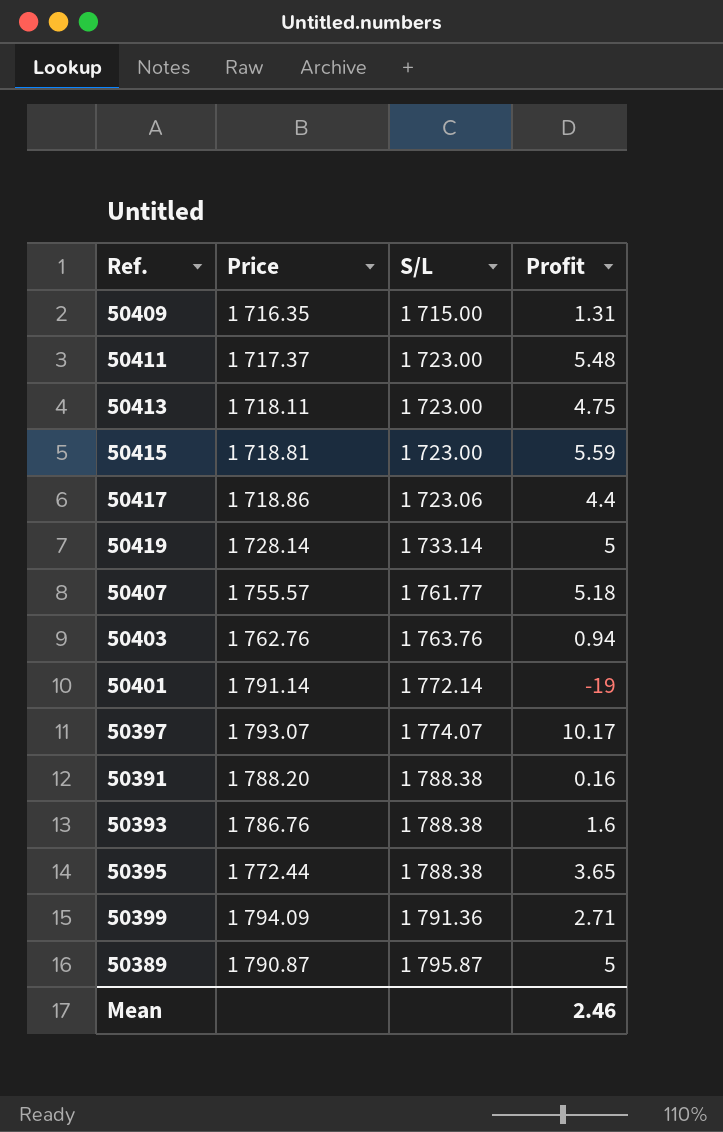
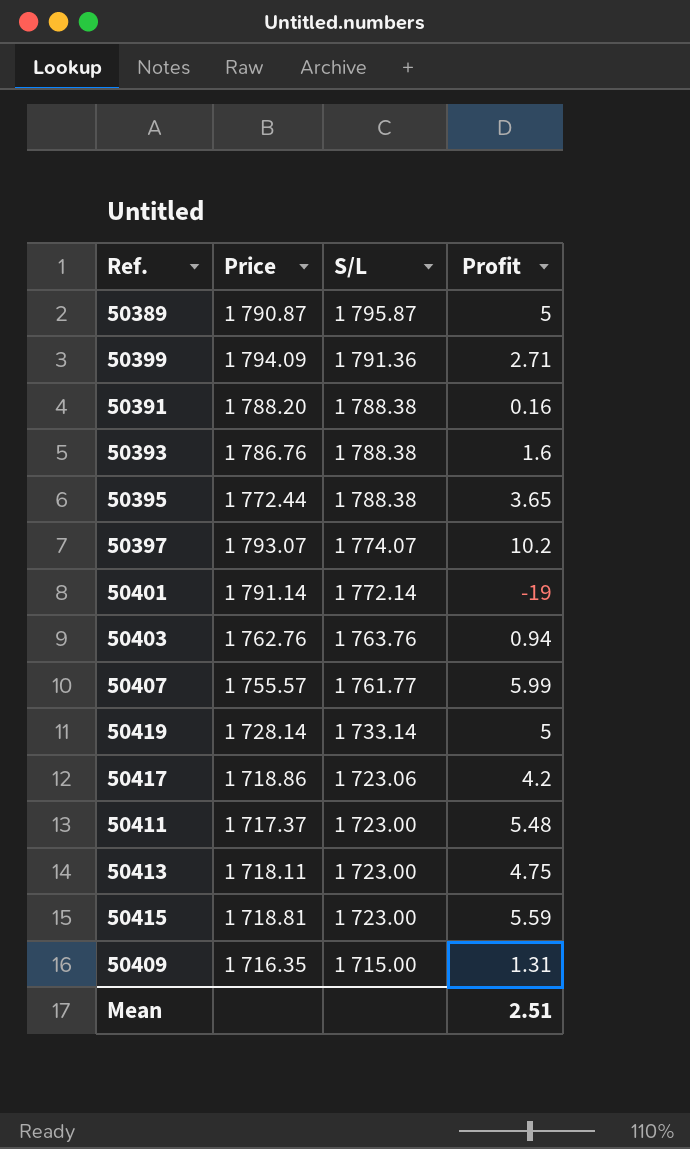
row order: S/L ascending -> S/L descending
50397 | Profit: 10.17 -> 10.2
50407 | Profit: 5.18 -> 5.99
50417 | Profit: 4.4 -> 4.2
Mean | Profit: 2.46 -> 2.51

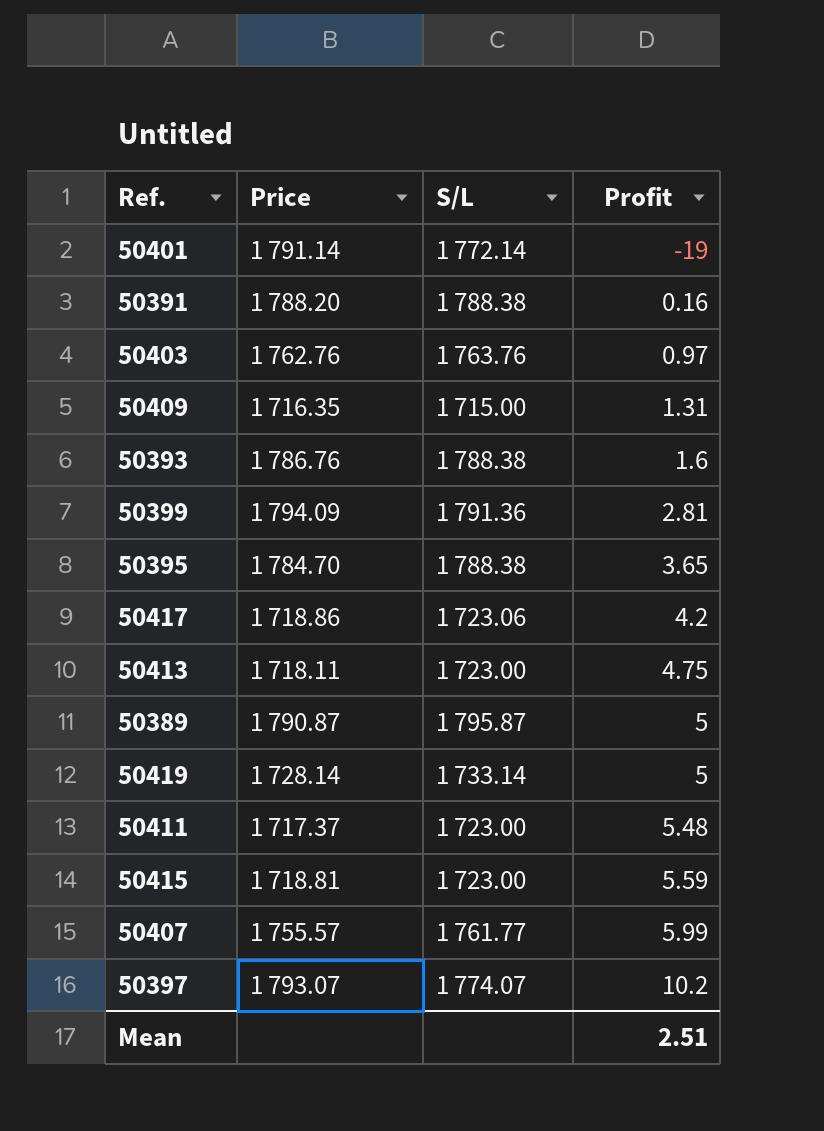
row order: S/L descending -> Profit ascending
50403 | Profit: 0.94 -> 0.97
50399 | Profit: 2.71 -> 2.81
50395 | Price: 1 772.44 -> 1 784.70

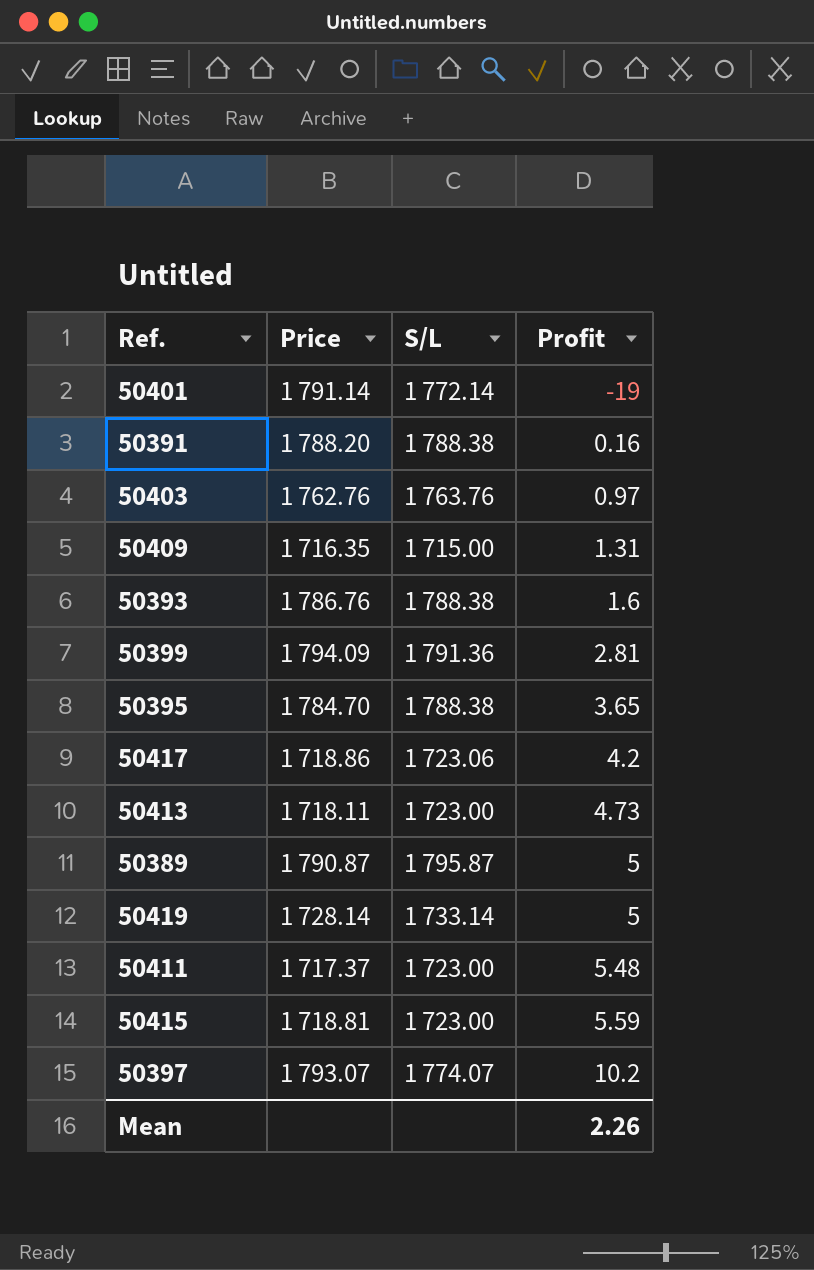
row 50407: 1 755.57 | 1 761.77 | 5.99 -> none
50413 | Profit: 4.75 -> 4.73
Mean | Profit: 2.51 -> 2.26

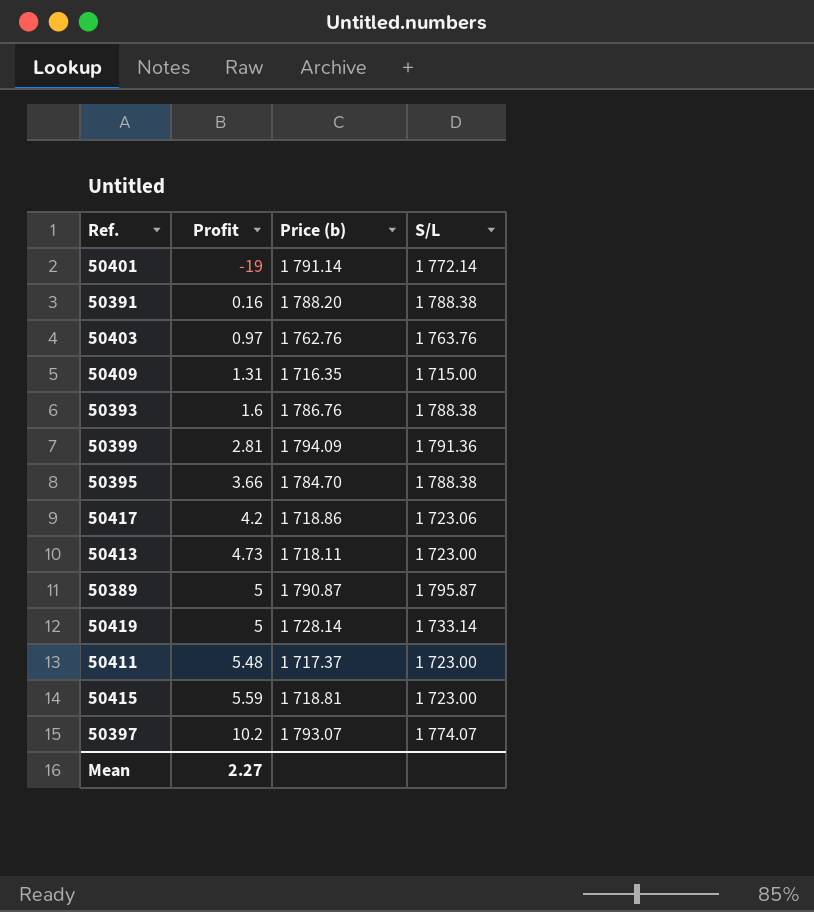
column Profit | position: 4 -> 2
column name: Price -> Price (b)
50395 | Profit: 3.65 -> 3.66
Mean | Profit: 2.26 -> 2.27

